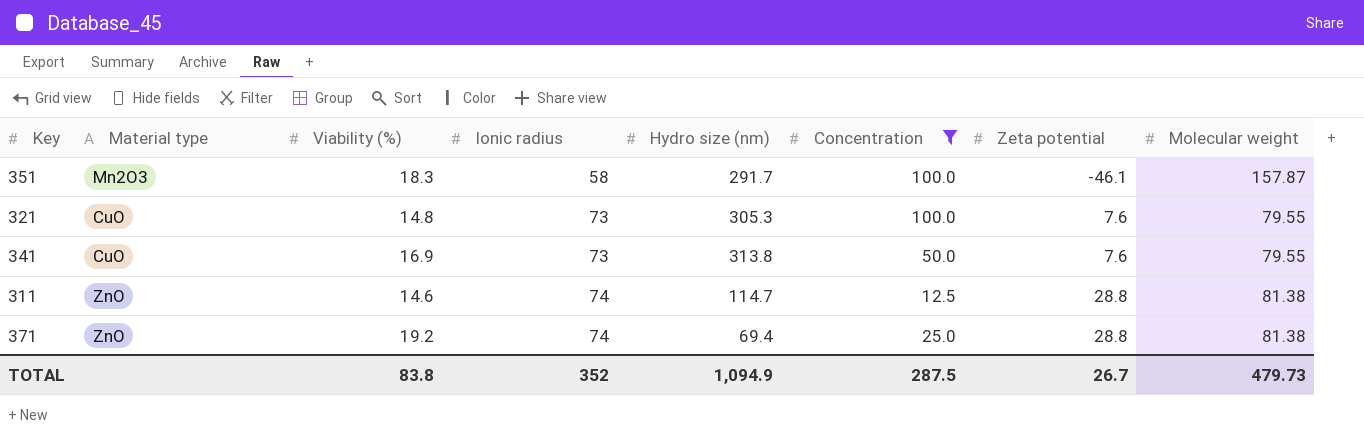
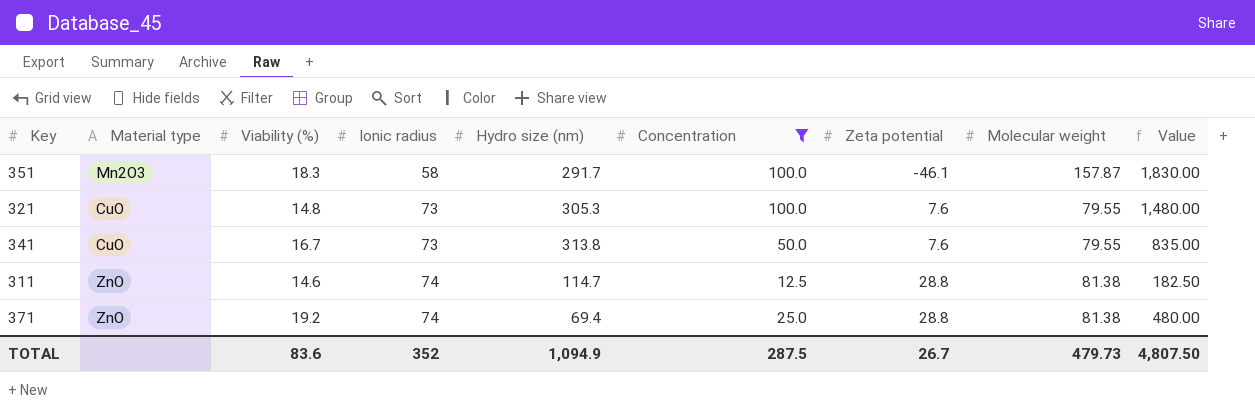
column Value | formula: none -> [Viability (%)] * [Concentration]
341 | Viability (%): 16.9 -> 16.7
TOTAL | Viability (%): 83.8 -> 83.6

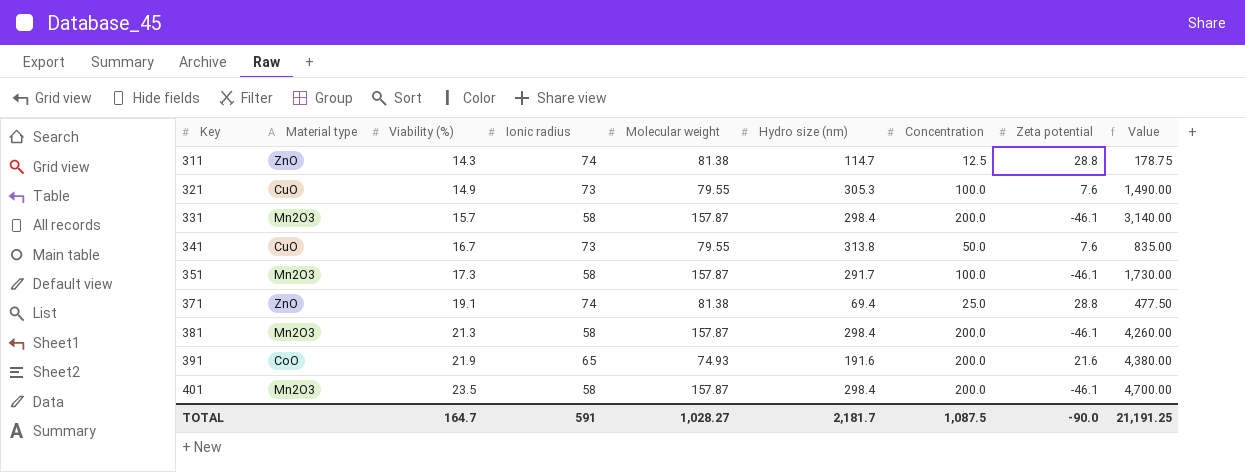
filter: Concentration != 200.0 -> none
row order: Ionic radius ascending -> Key ascending
column Molecular weight | position: 8 -> 5
311 | Viability (%): 14.6 -> 14.3
311 | Value: 182.50 -> 178.75
321 | Viability (%): 14.8 -> 14.9
321 | Value: 1,480.00 -> 1,490.00
351 | Viability (%): 18.3 -> 17.3
351 | Value: 1,830.00 -> 1,730.00
371 | Viability (%): 19.2 -> 19.1
371 | Value: 480.00 -> 477.50
TOTAL | Viability (%): 83.6 -> 164.7
TOTAL | Ionic radius: 352 -> 591
TOTAL | Molecular weight: 479.73 -> 1,028.27
TOTAL | Hydro size (nm): 1,094.9 -> 2,181.7
TOTAL | Concentration: 287.5 -> 1,087.5
TOTAL | Zeta potential: 26.7 -> -90.0
TOTAL | Value: 4,807.50 -> 21,191.25

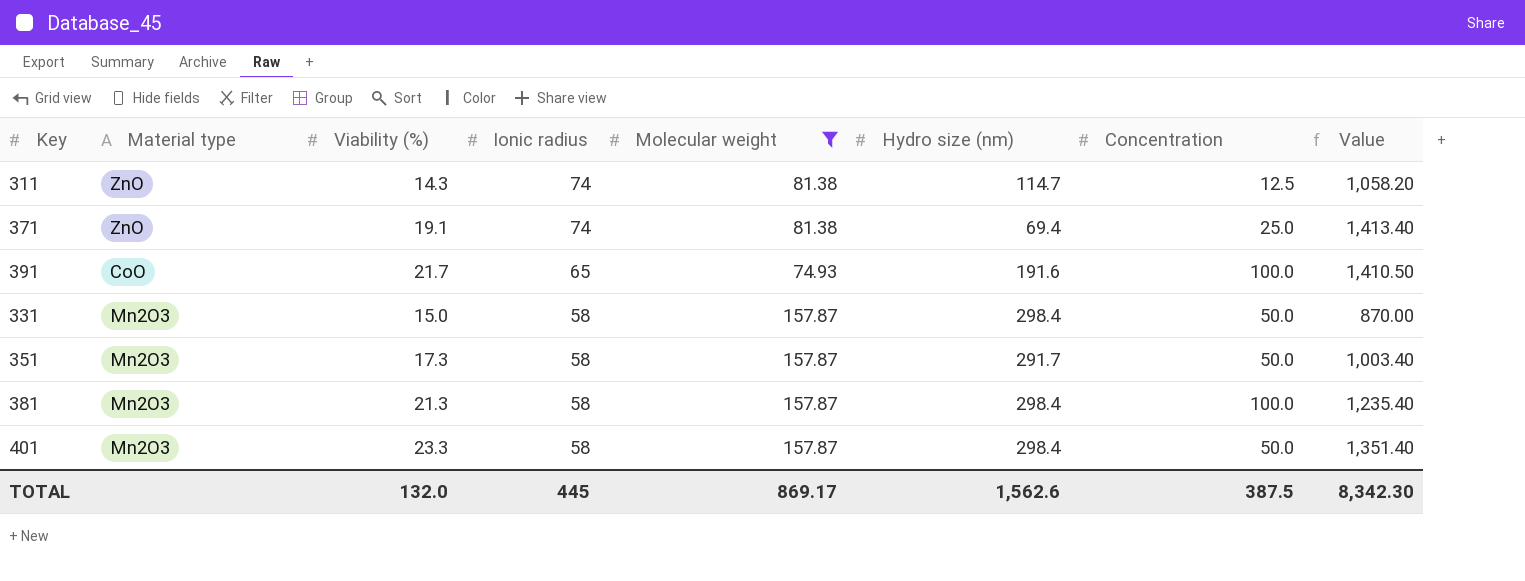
filter: none -> Molecular weight != 79.55
row order: Key ascending -> Ionic radius descending
column Zeta potential | position: 8 -> none
column Value | formula: [Viability (%)] * [Concentration] -> [Viability (%)] * [Ionic radius]
391 | Viability (%): 21.9 -> 21.7
391 | Concentration: 200.0 -> 100.0
331 | Viability (%): 15.7 -> 15.0
331 | Concentration: 200.0 -> 50.0
351 | Concentration: 100.0 -> 50.0
381 | Concentration: 200.0 -> 100.0
401 | Viability (%): 23.5 -> 23.3
401 | Concentration: 200.0 -> 50.0
TOTAL | Viability (%): 164.7 -> 132.0
TOTAL | Ionic radius: 591 -> 445
TOTAL | Molecular weight: 1,028.27 -> 869.17
TOTAL | Hydro size (nm): 2,181.7 -> 1,562.6
TOTAL | Concentration: 1,087.5 -> 387.5
TOTAL | Value: 21,191.25 -> 8,342.30

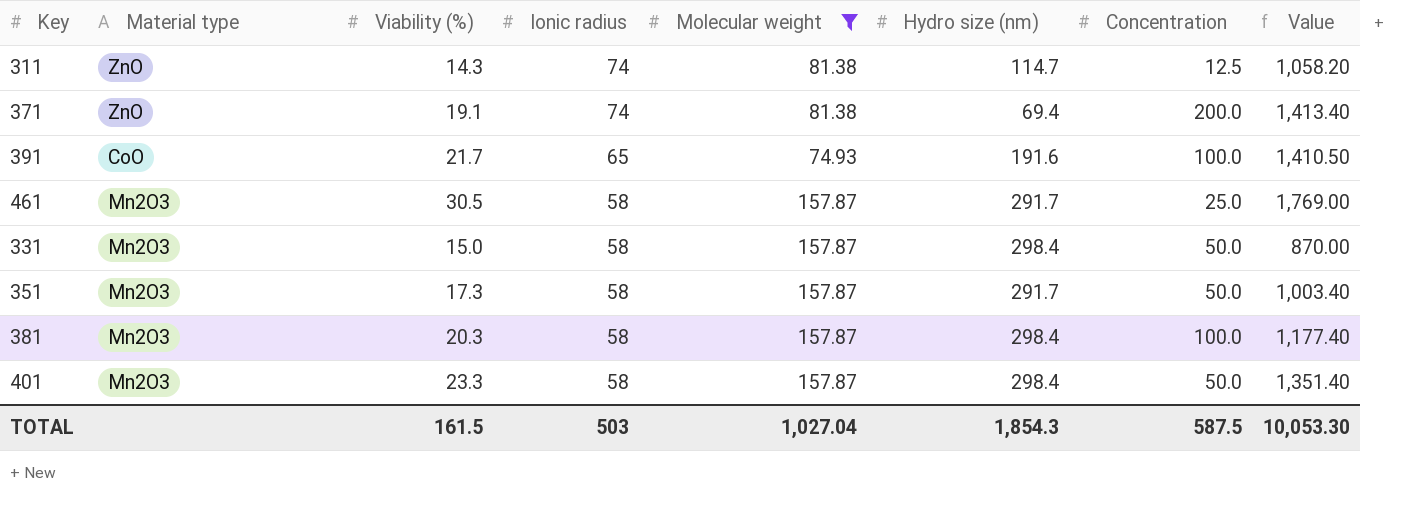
371 | Concentration: 25.0 -> 200.0
row 461: none -> Mn2O3 | 30.5 | 58 | 157.87 | 291.7 | 25.0 | 1,769.00
381 | Viability (%): 21.3 -> 20.3
381 | Value: 1,235.40 -> 1,177.40
TOTAL | Viability (%): 132.0 -> 161.5
TOTAL | Ionic radius: 445 -> 503
TOTAL | Molecular weight: 869.17 -> 1,027.04
TOTAL | Hydro size (nm): 1,562.6 -> 1,854.3
TOTAL | Concentration: 387.5 -> 587.5
TOTAL | Value: 8,342.30 -> 10,053.30

